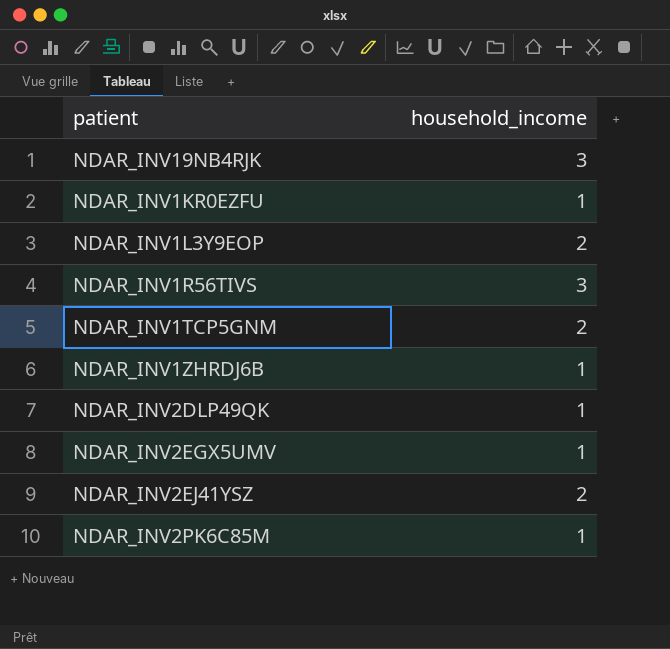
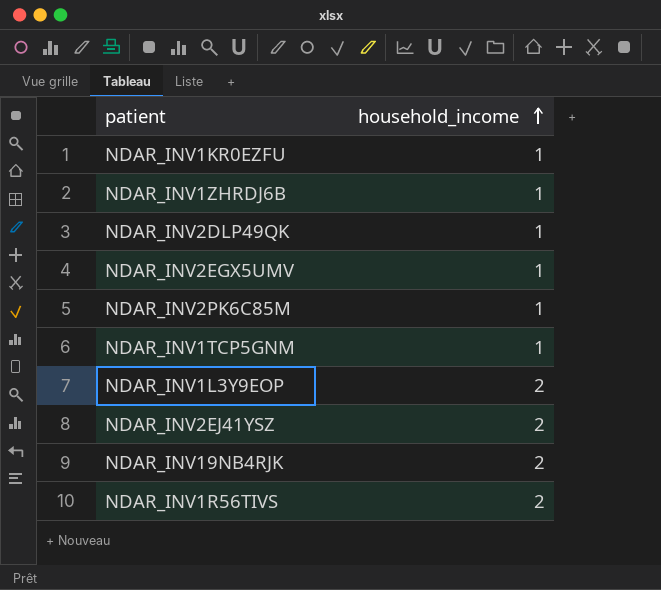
row order: none -> household_income ascending
NDAR_INV1TCP5GNM | household_income: 2 -> 1
NDAR_INV19NB4RJK | household_income: 3 -> 2
NDAR_INV1R56TIVS | household_income: 3 -> 2

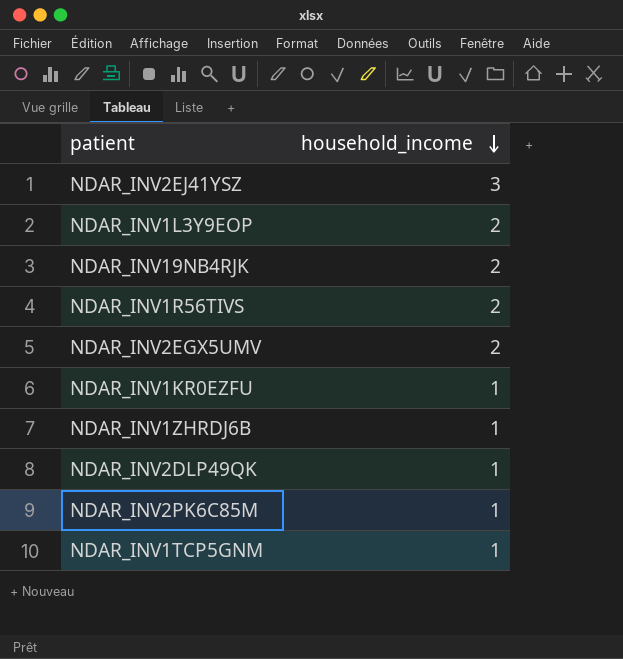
row order: household_income ascending -> household_income descending
NDAR_INV2EJ41YSZ | household_income: 2 -> 3
NDAR_INV2EGX5UMV | household_income: 1 -> 2

